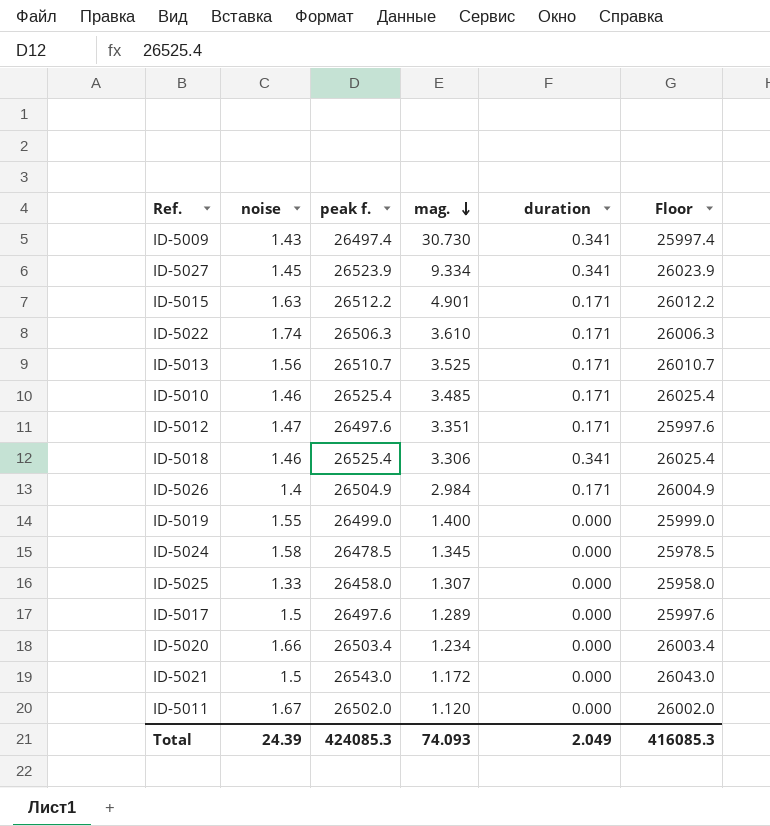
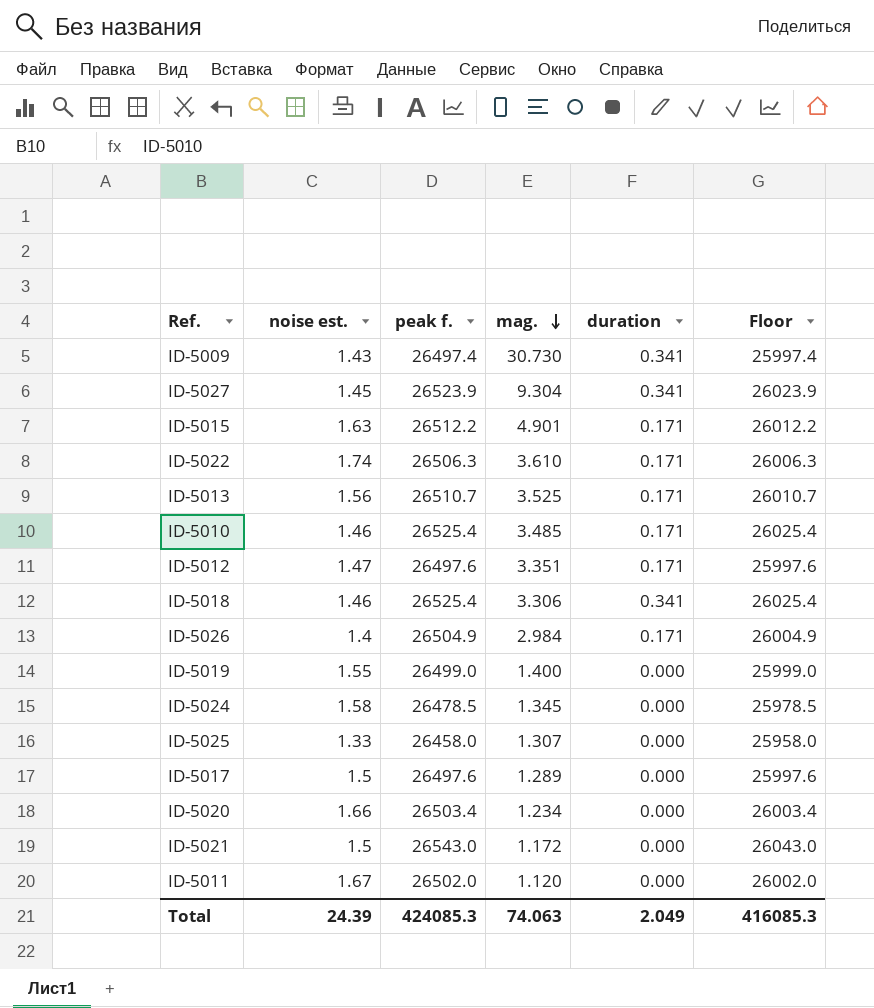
column name: noise -> noise est.
ID-5027 | mag.: 9.334 -> 9.304
Total | mag.: 74.093 -> 74.063

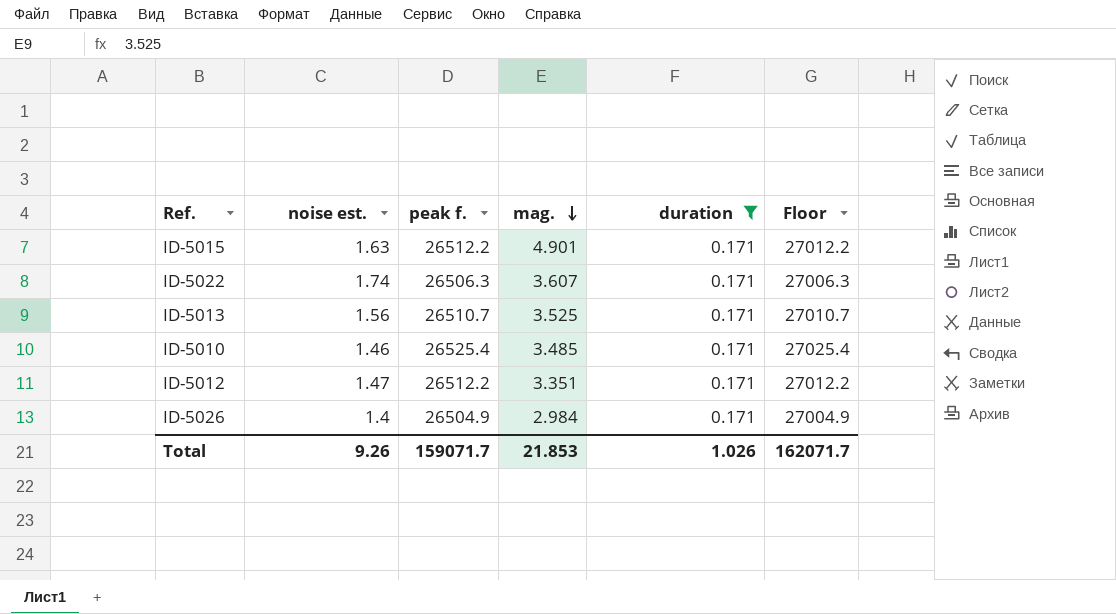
filter: none -> duration = 0.171
column Floor | formula: [peak f.] - 500 -> [peak f.] + 500
ID-5022 | mag.: 3.610 -> 3.607
ID-5012 | peak f.: 26497.6 -> 26512.2
Total | noise est.: 24.39 -> 9.26
Total | peak f.: 424085.3 -> 159071.7
Total | mag.: 74.063 -> 21.853
Total | duration: 2.049 -> 1.026
Total | Floor: 416085.3 -> 162071.7

